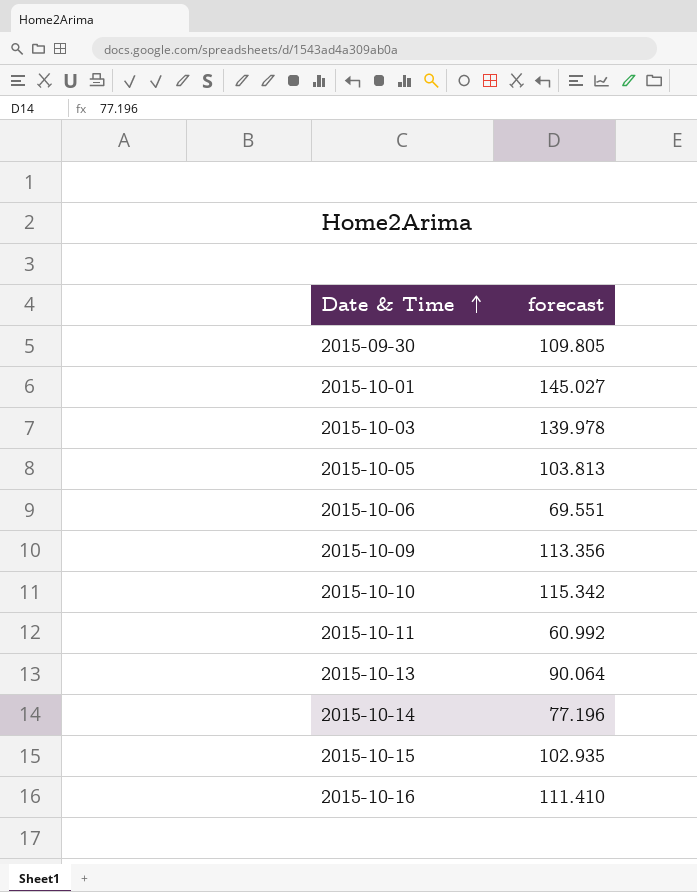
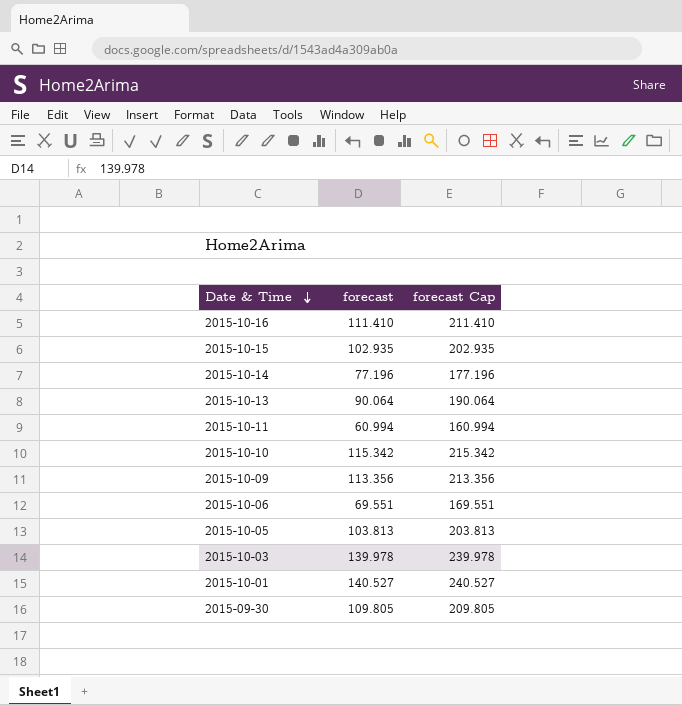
row order: Date & Time ascending -> Date & Time descending
column forecast Cap | formula: none -> [forecast] + 100
2015-10-11 | forecast: 60.992 -> 60.994
2015-10-01 | forecast: 145.027 -> 140.527

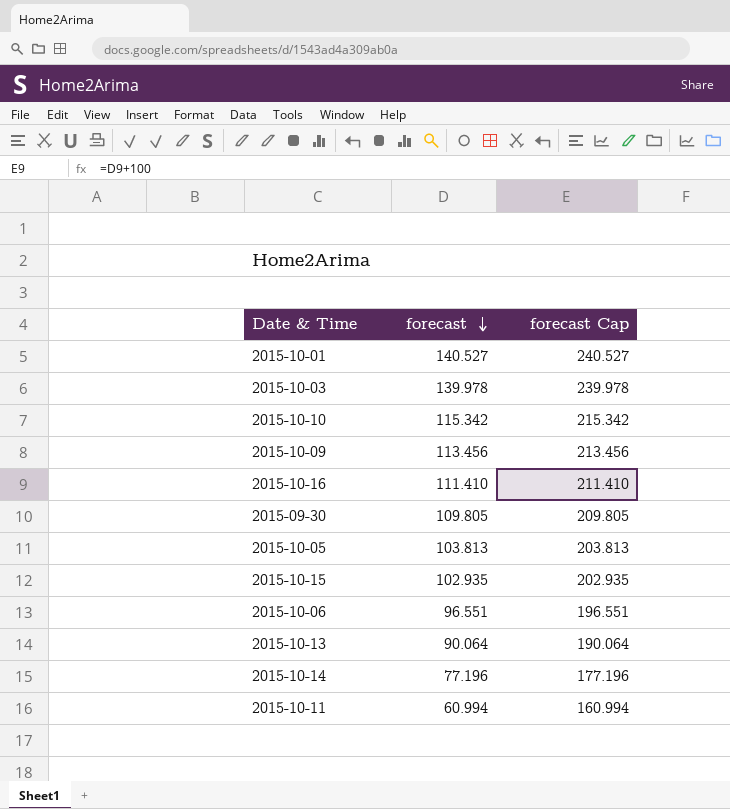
row order: Date & Time descending -> forecast descending
2015-10-09 | forecast: 113.356 -> 113.456
2015-10-09 | forecast Cap: 213.356 -> 213.456
2015-10-06 | forecast: 69.551 -> 96.551
2015-10-06 | forecast Cap: 169.551 -> 196.551

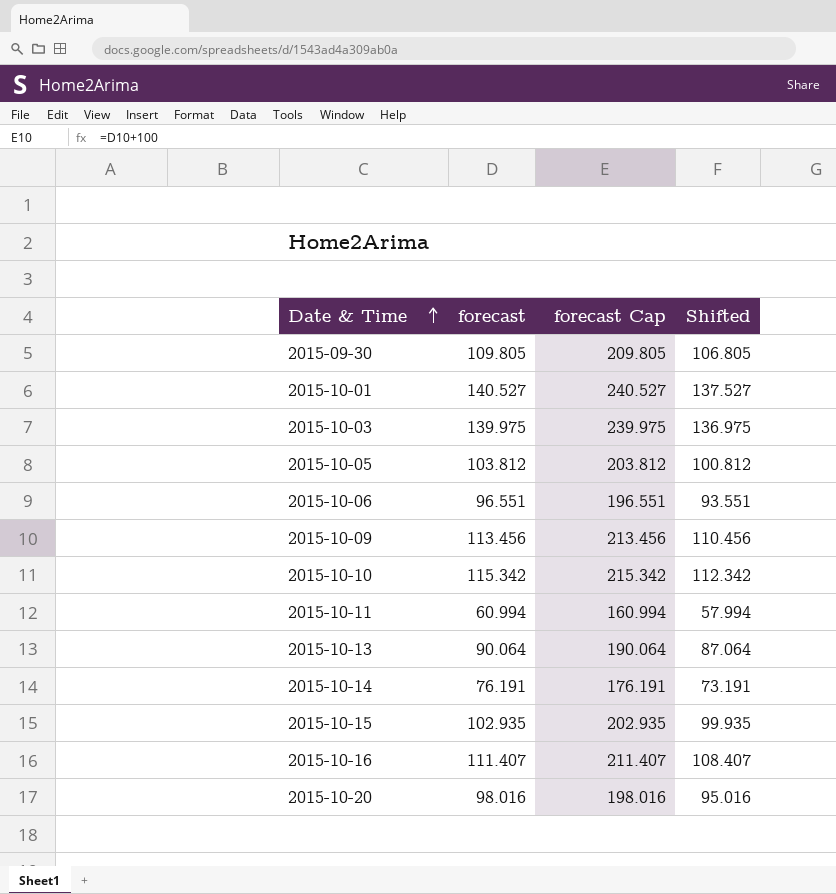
row order: forecast descending -> Date & Time ascending
column Shifted | formula: none -> [forecast] - 3
2015-10-03 | forecast: 139.978 -> 139.975
2015-10-03 | forecast Cap: 239.978 -> 239.975
2015-10-05 | forecast: 103.813 -> 103.812
2015-10-05 | forecast Cap: 203.813 -> 203.812
2015-10-14 | forecast: 77.196 -> 76.191
2015-10-14 | forecast Cap: 177.196 -> 176.191
2015-10-16 | forecast: 111.410 -> 111.407
2015-10-16 | forecast Cap: 211.410 -> 211.407
row 2015-10-20: none -> 98.016 | 198.016 | 95.016

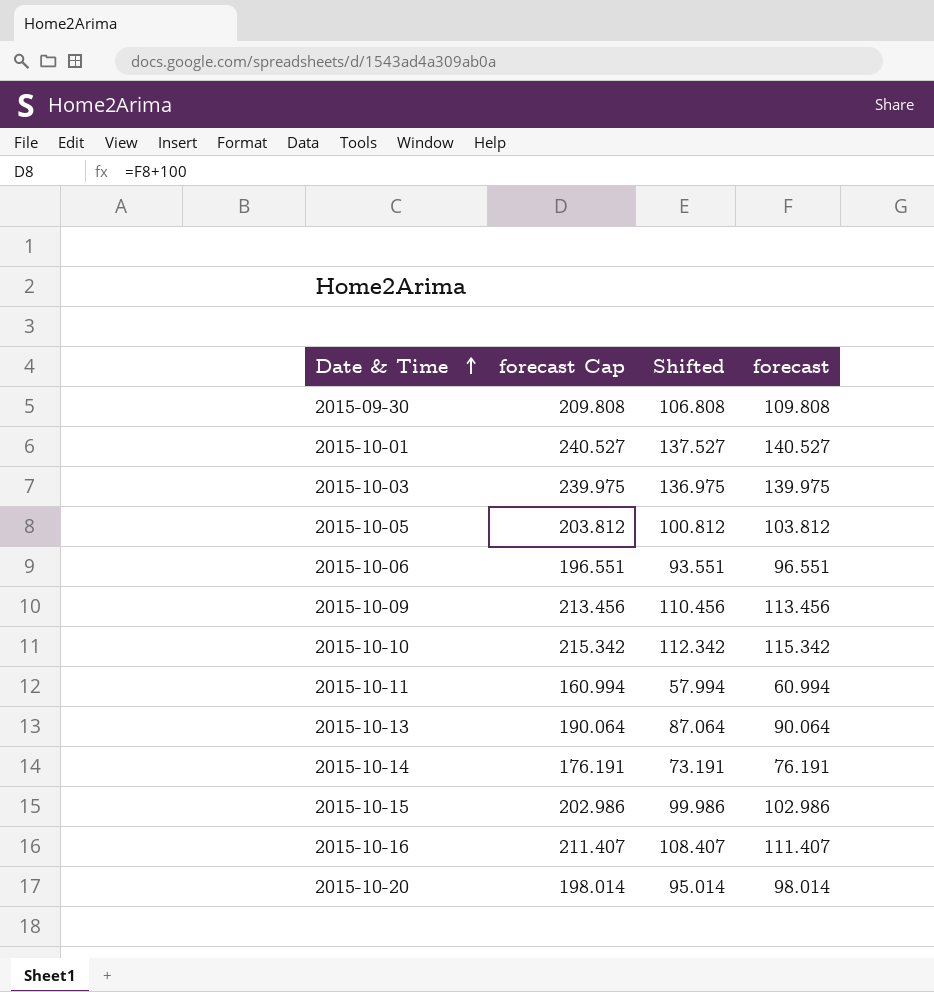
column forecast | position: 2 -> 4
2015-09-30 | forecast Cap: 209.805 -> 209.808
2015-09-30 | Shifted: 106.805 -> 106.808
2015-09-30 | forecast: 109.805 -> 109.808
2015-10-15 | forecast Cap: 202.935 -> 202.986
2015-10-15 | Shifted: 99.935 -> 99.986
2015-10-15 | forecast: 102.935 -> 102.986
2015-10-20 | forecast Cap: 198.016 -> 198.014
2015-10-20 | Shifted: 95.016 -> 95.014
2015-10-20 | forecast: 98.016 -> 98.014

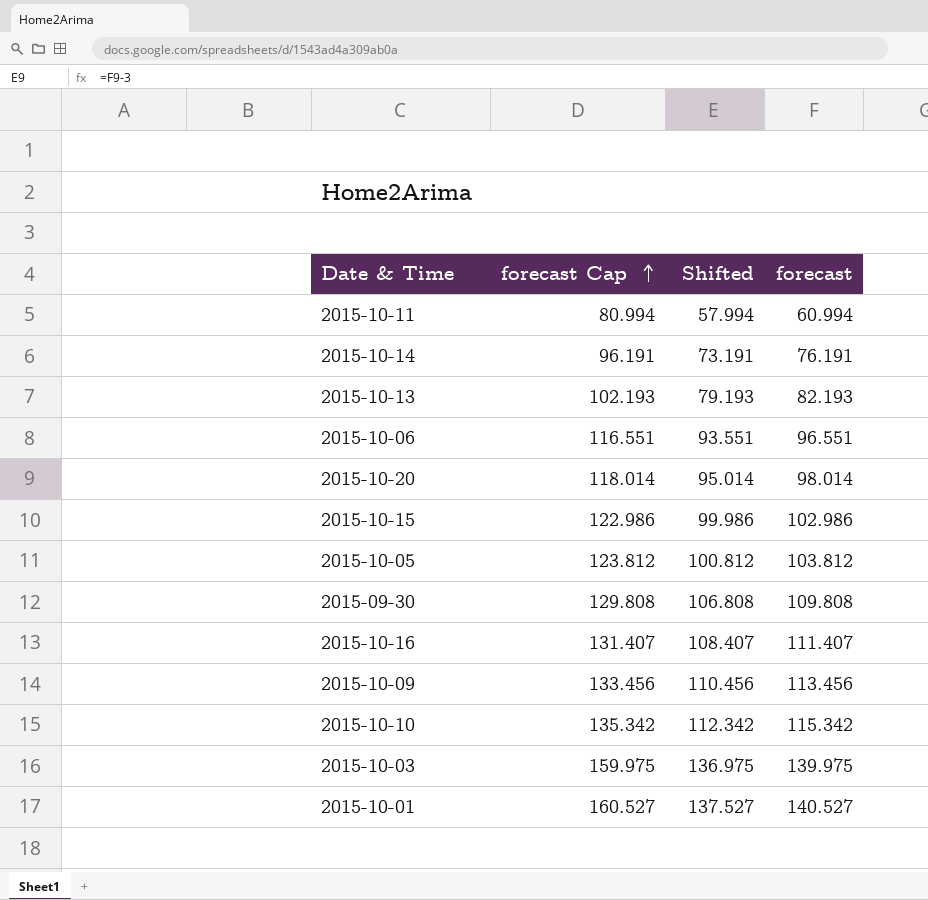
row order: Date & Time ascending -> forecast Cap ascending
column forecast Cap | formula: [forecast] + 100 -> [forecast] + 20
2015-10-13 | Shifted: 87.064 -> 79.193
2015-10-13 | forecast: 90.064 -> 82.193

